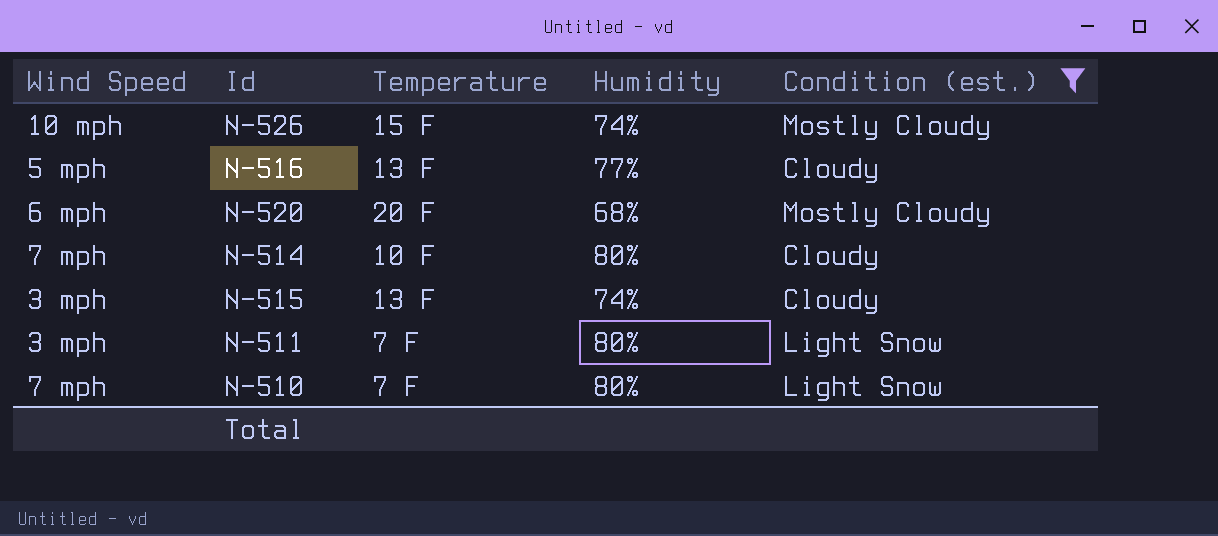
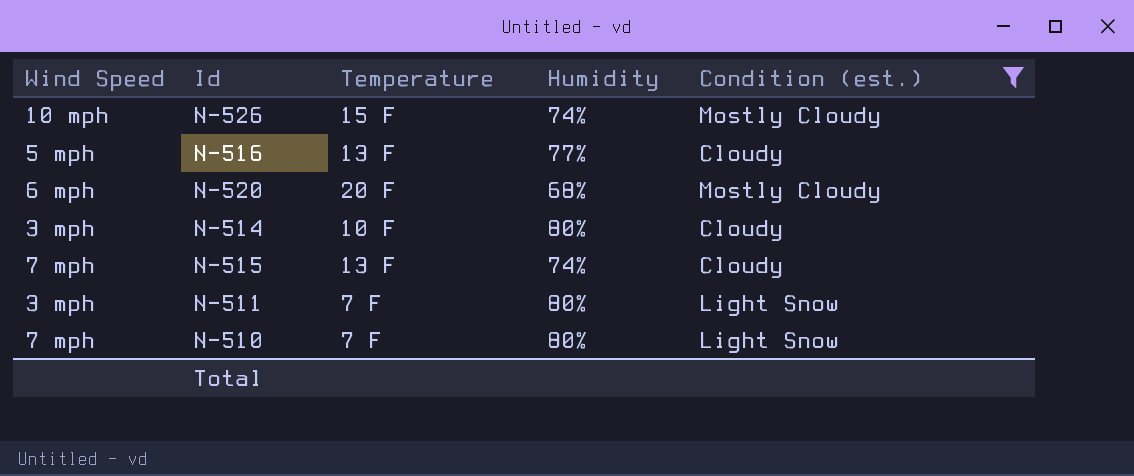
N-514 | Wind Speed: 7 mph -> 3 mph
N-515 | Wind Speed: 3 mph -> 7 mph

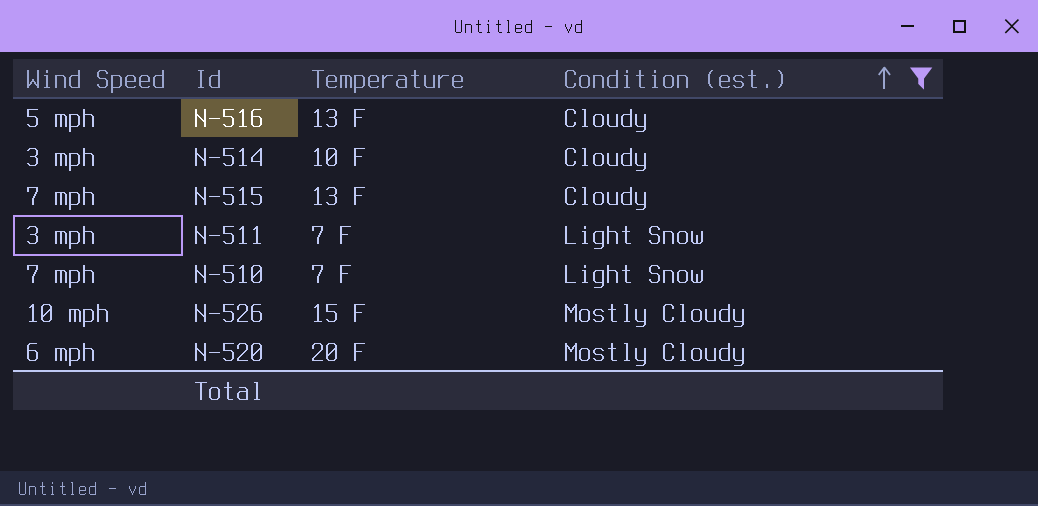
row order: none -> Condition (est.) ascending
column Humidity | position: 4 -> none

